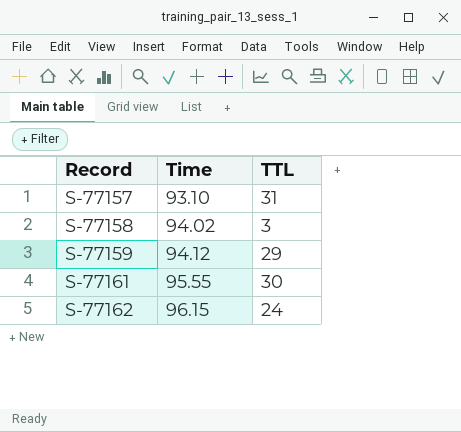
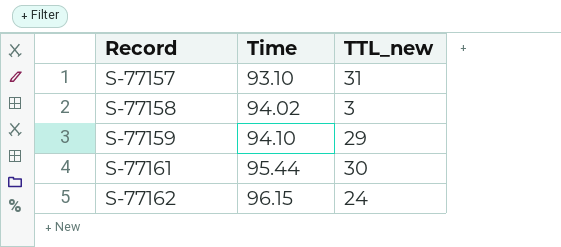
column name: TTL -> TTL_new
S-77159 | Time: 94.12 -> 94.10
S-77161 | Time: 95.55 -> 95.44

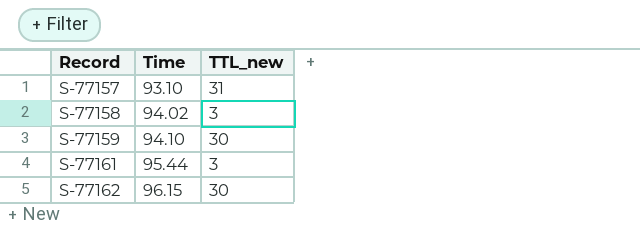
S-77159 | TTL_new: 29 -> 30
S-77161 | TTL_new: 30 -> 3
S-77162 | TTL_new: 24 -> 30

